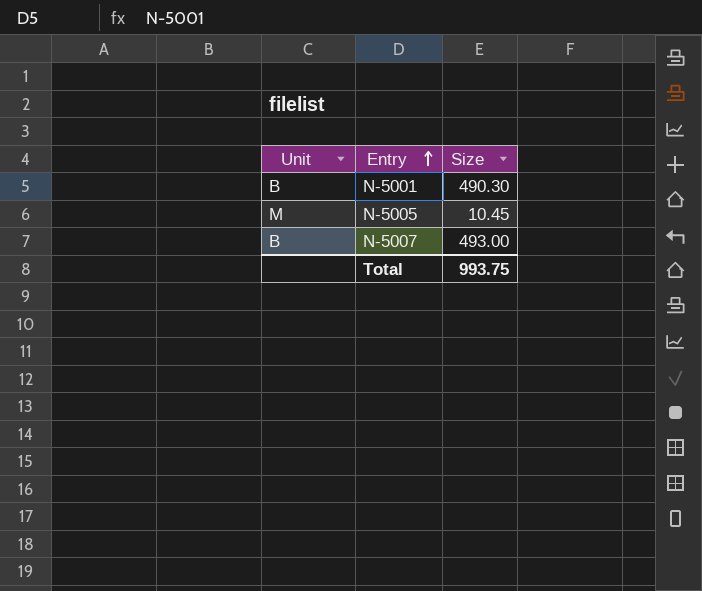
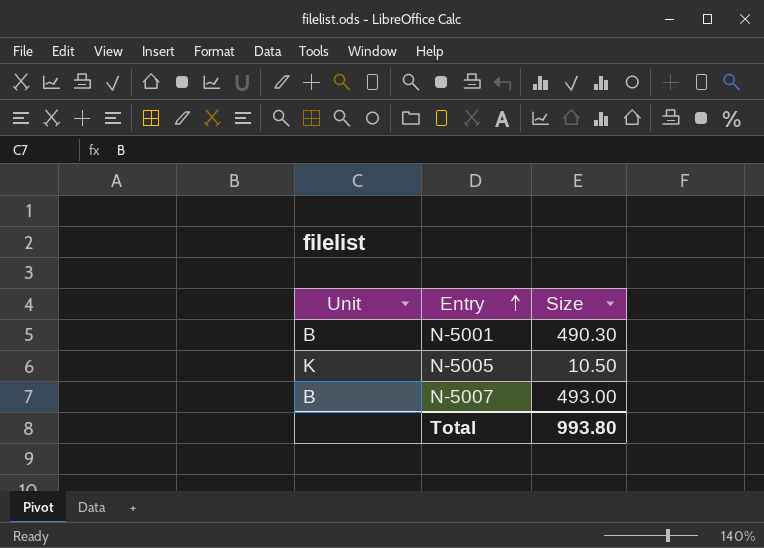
N-5005 | Unit: M -> K
N-5005 | Size: 10.45 -> 10.50
Total | Size: 993.75 -> 993.80

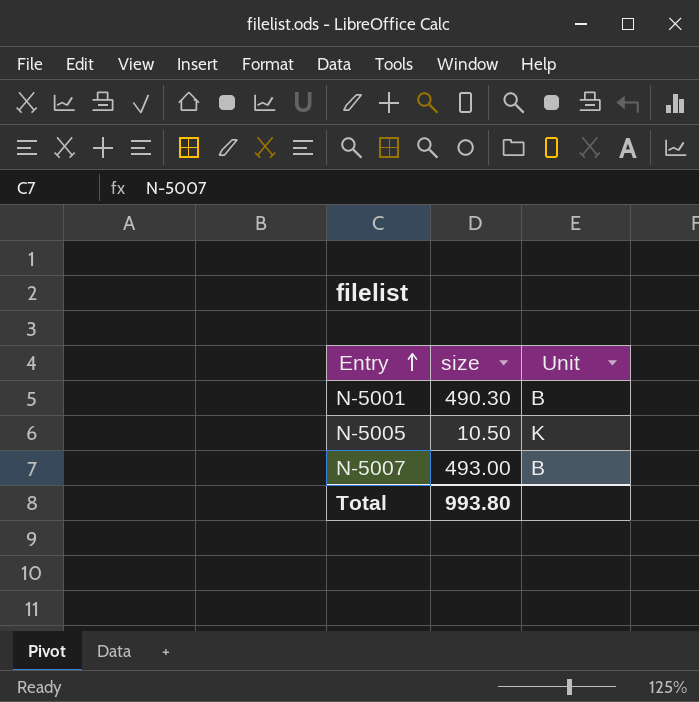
column name: Size -> size
column Unit | position: 1 -> 3

